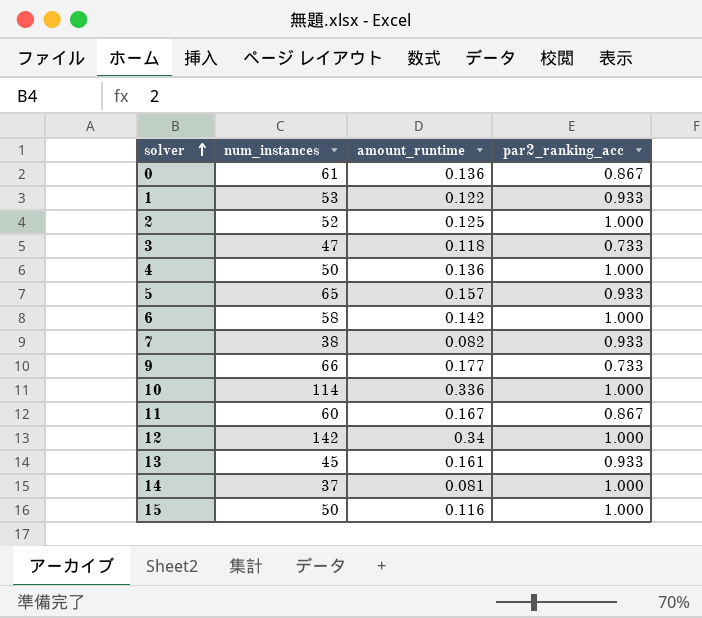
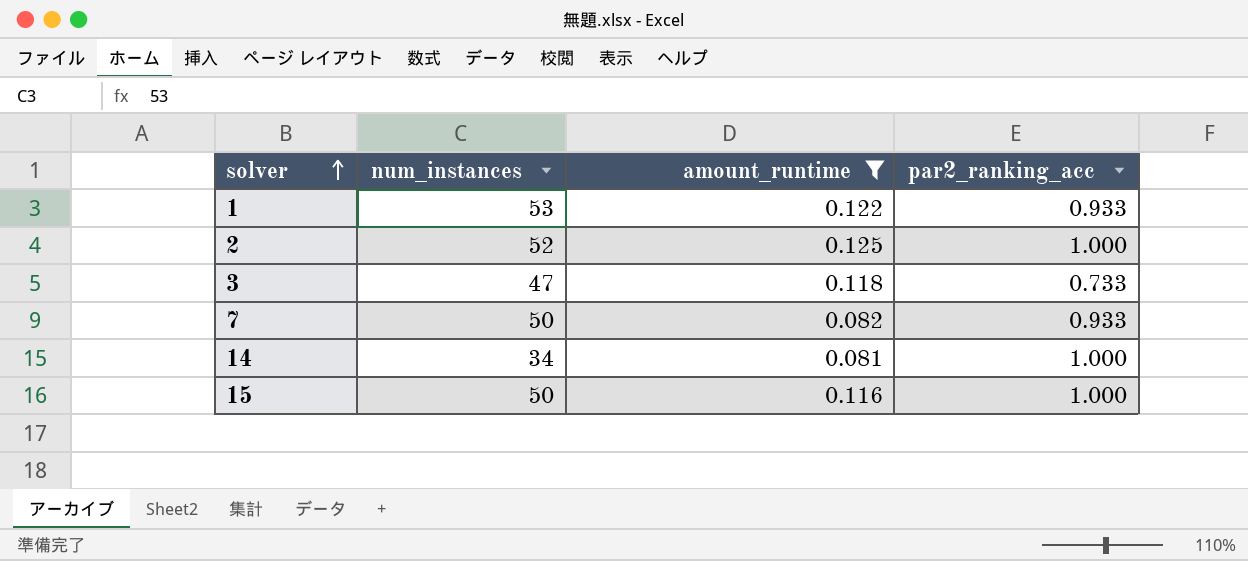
filter: none -> amount_runtime <= 0.125
7 | num_instances: 38 -> 50
14 | num_instances: 37 -> 34

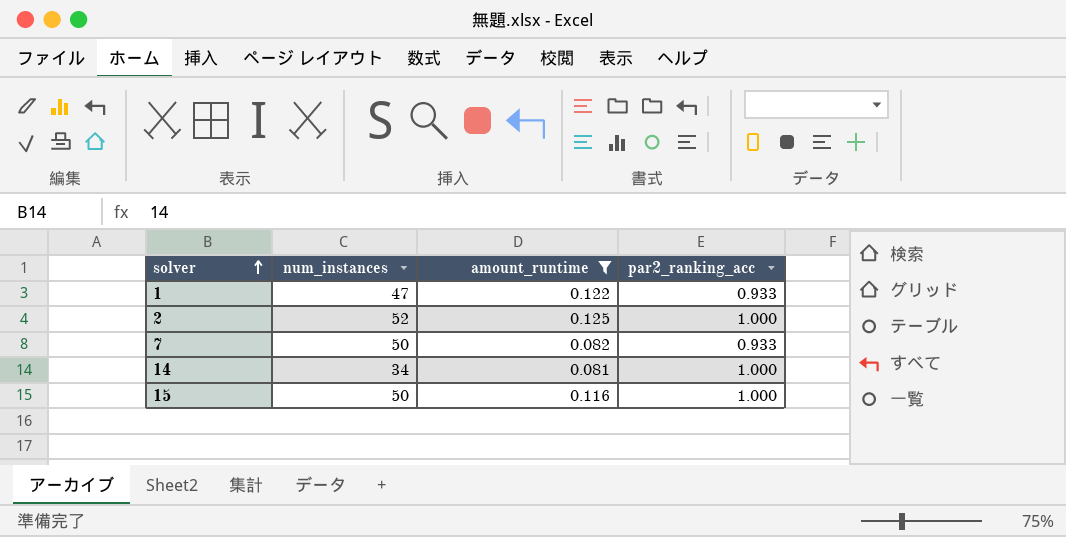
row 3: 47 | 0.118 | 0.733 -> none
1 | num_instances: 53 -> 47

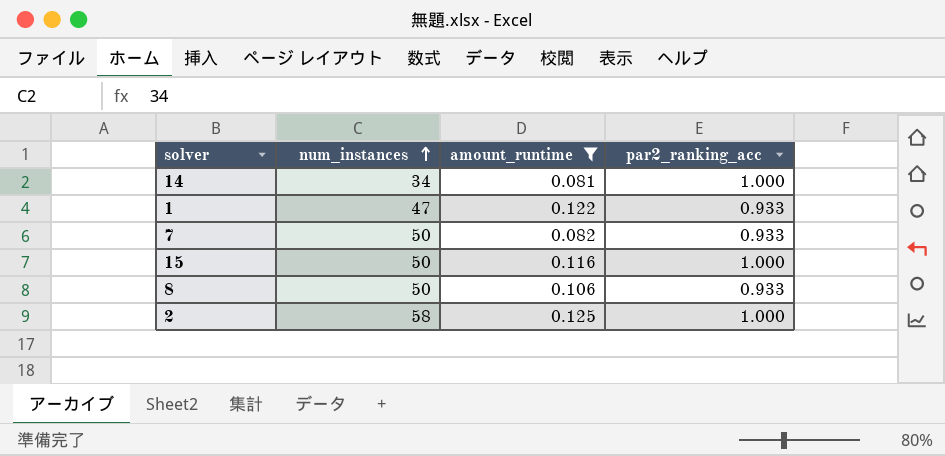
row order: solver ascending -> num_instances ascending
row 8: none -> 50 | 0.106 | 0.933
2 | num_instances: 52 -> 58

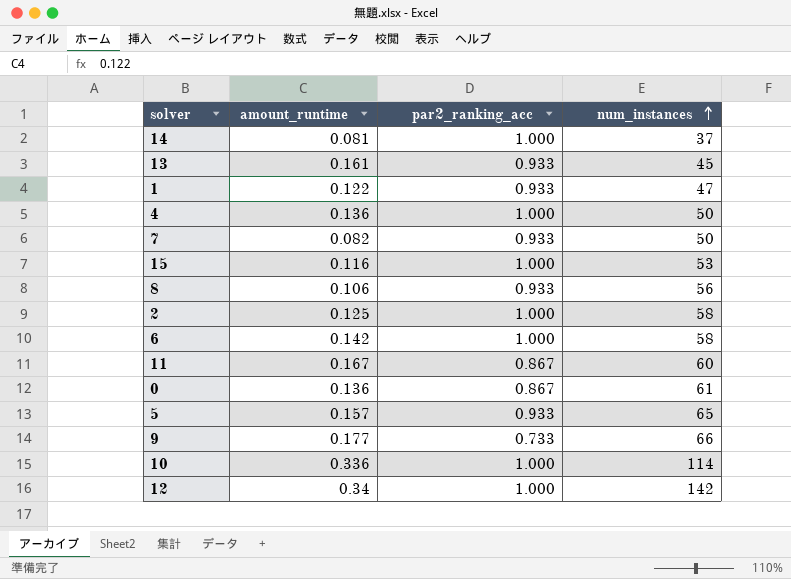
filter: amount_runtime <= 0.125 -> none
column num_instances | position: 2 -> 4
14 | num_instances: 34 -> 37
15 | num_instances: 50 -> 53
8 | num_instances: 50 -> 56

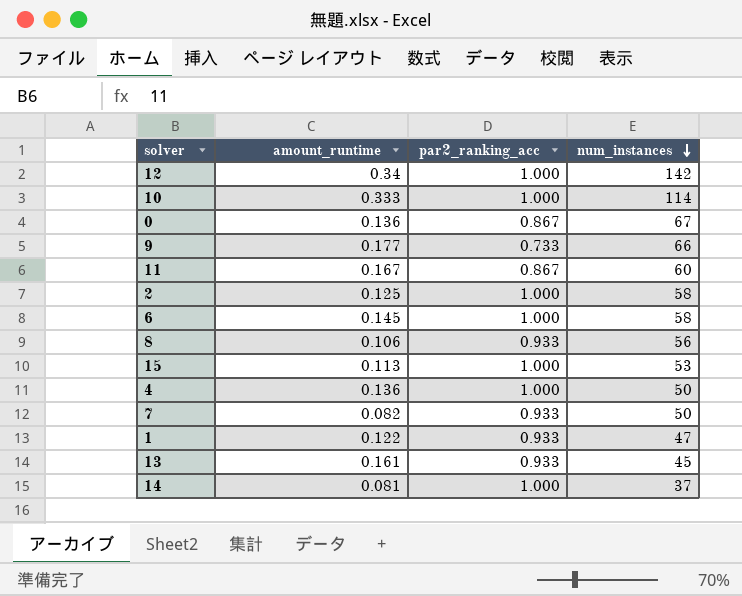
row order: num_instances ascending -> num_instances descending
row 5: 0.157 | 0.933 | 65 -> none
10 | amount_runtime: 0.336 -> 0.333
0 | num_instances: 61 -> 67
6 | amount_runtime: 0.142 -> 0.145
15 | amount_runtime: 0.116 -> 0.113

